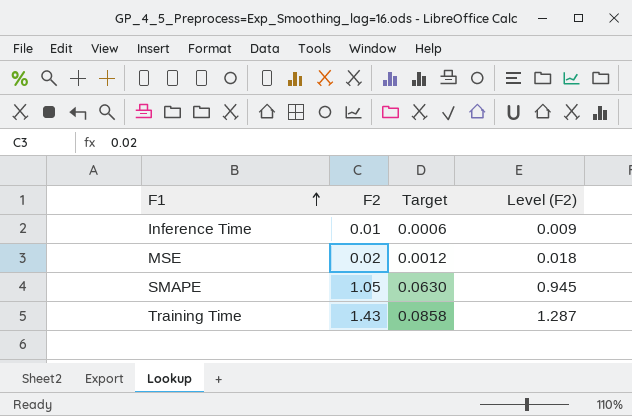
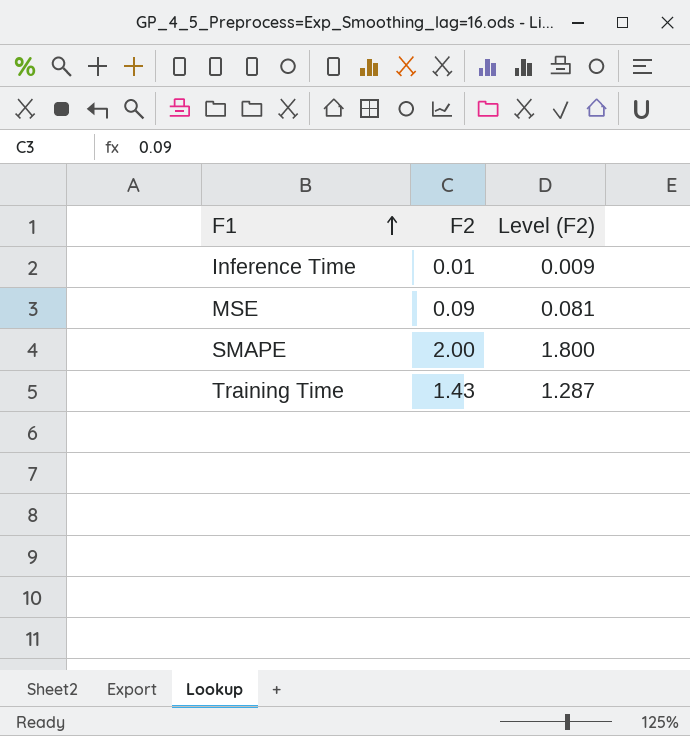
column Target | formula: [F2] * 0.06 -> none
MSE | F2: 0.02 -> 0.09
MSE | Level (F2): 0.018 -> 0.081
SMAPE | F2: 1.05 -> 2.00
SMAPE | Level (F2): 0.945 -> 1.800

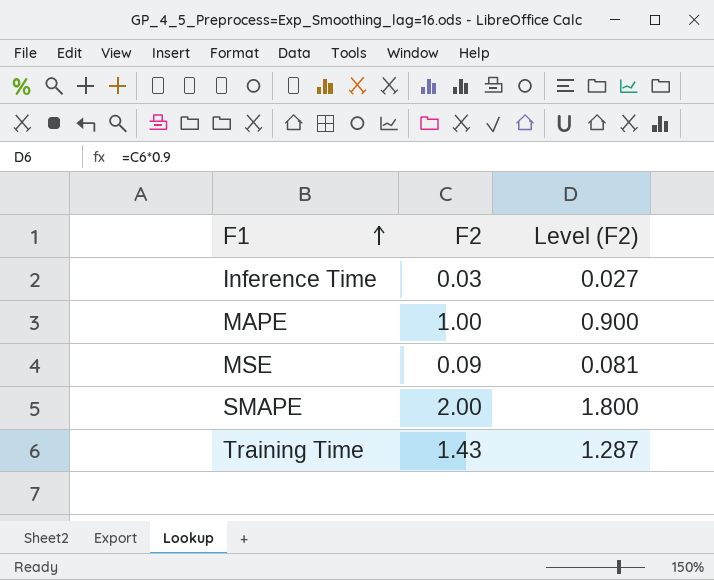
Inference Time | F2: 0.01 -> 0.03
Inference Time | Level (F2): 0.009 -> 0.027
row MAPE: none -> 1.00 | 0.900

